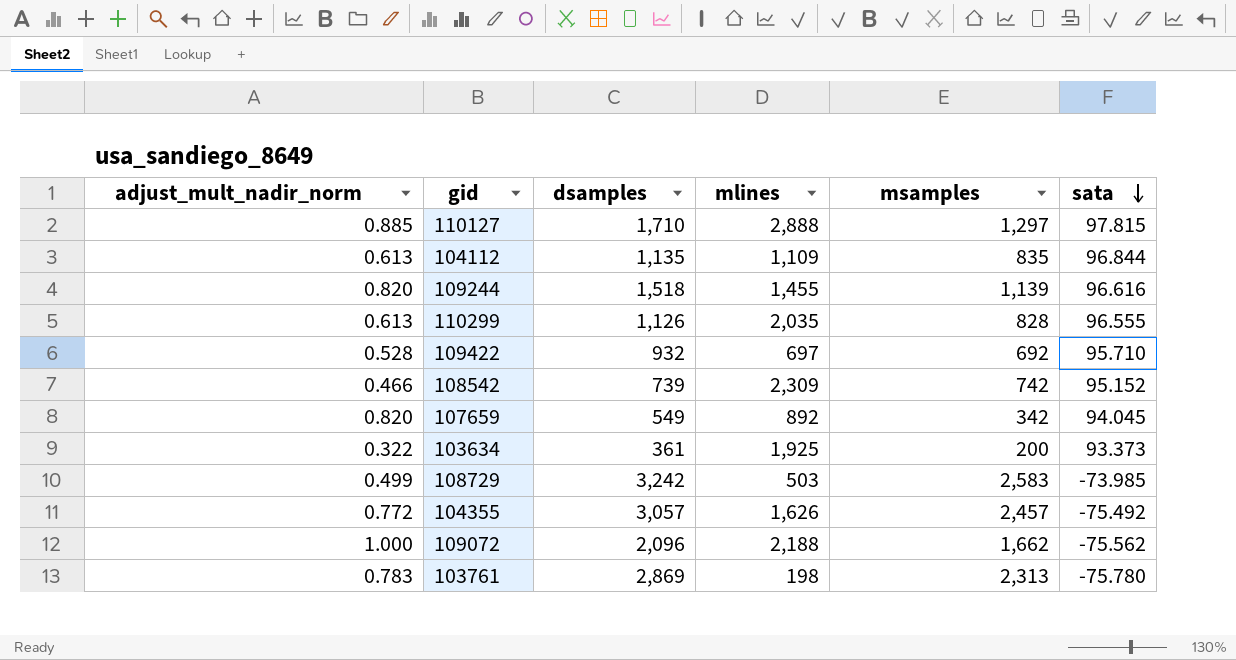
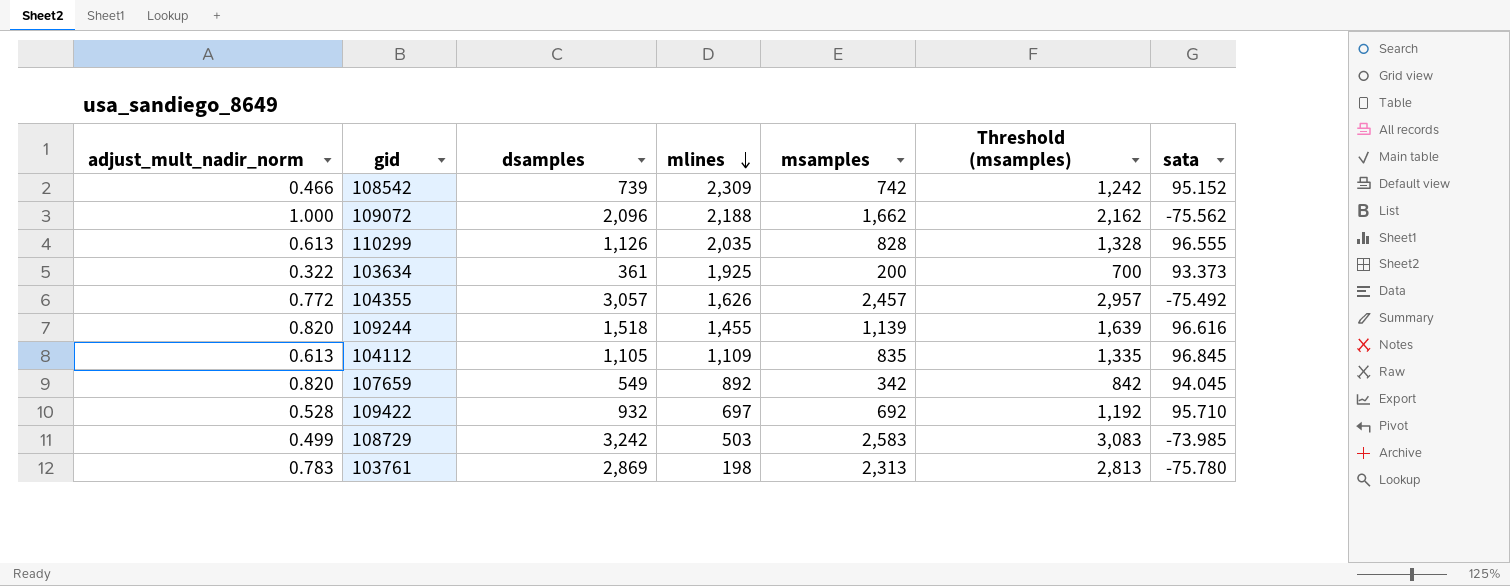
row order: sata descending -> mlines descending
column Threshold (msamples) | formula: none -> [msamples] + 500
row 110127: 0.885 | 1,710 | 2,888 | 1,297 | 97.815 -> none
104112 | dsamples: 1,135 -> 1,105
104112 | sata: 96.844 -> 96.845

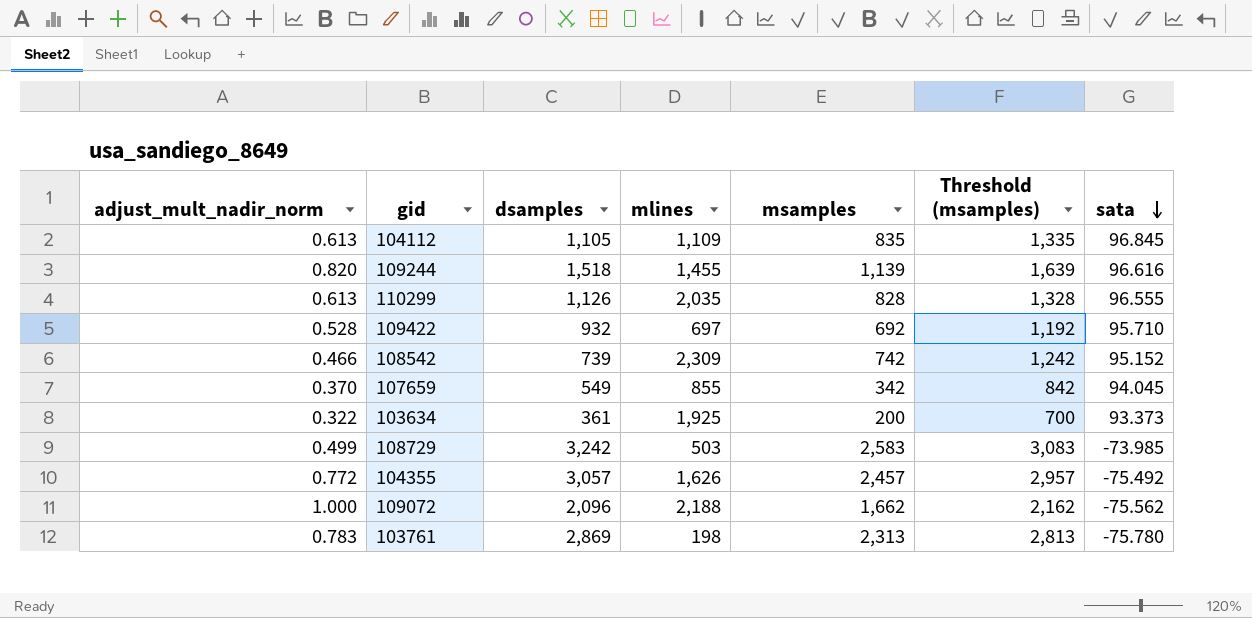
row order: mlines descending -> sata descending
107659 | adjust_mult_nadir_norm: 0.820 -> 0.370
107659 | mlines: 892 -> 855

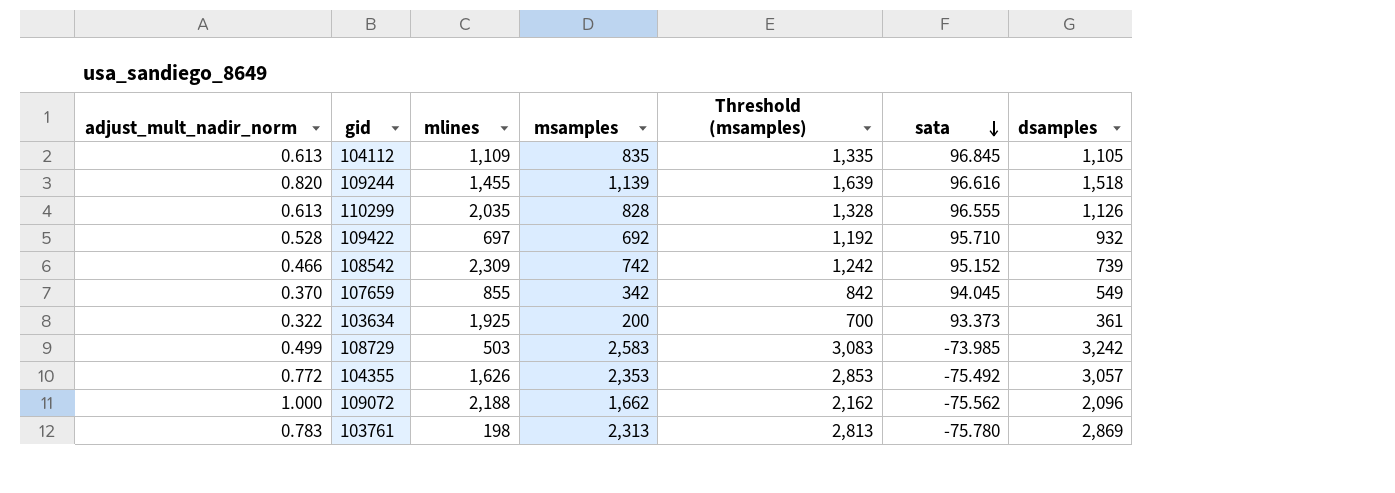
column dsamples | position: 3 -> 7
104355 | msamples: 2,457 -> 2,353
104355 | Threshold (msamples): 2,957 -> 2,853

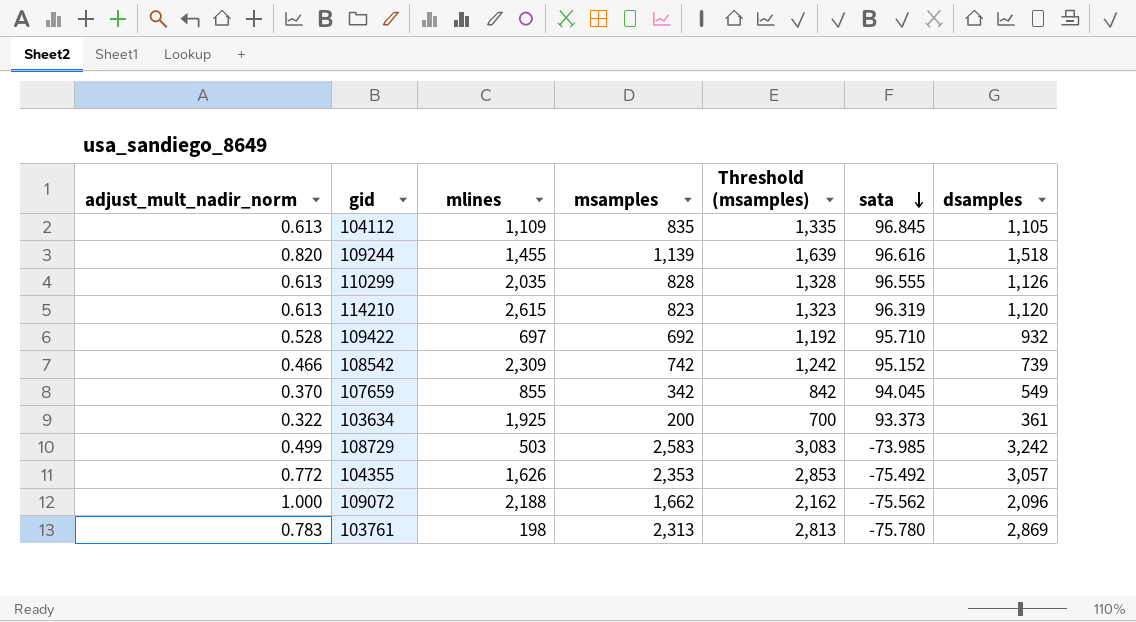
row 114210: none -> 0.613 | 2,615 | 823 | 1,323 | 96.319 | 1,120

